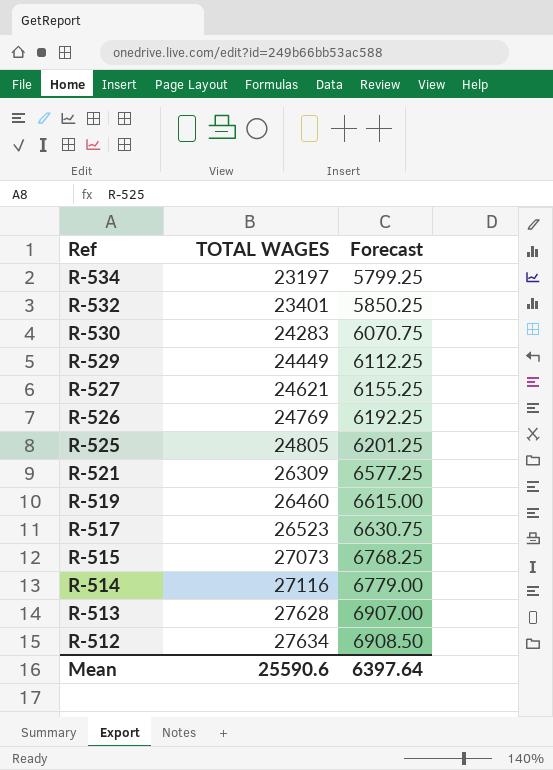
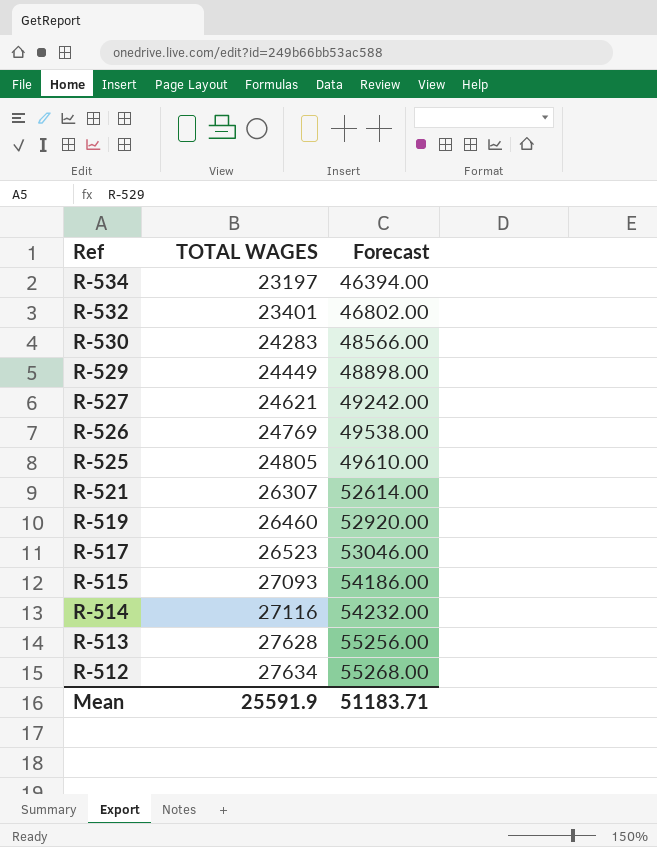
column Forecast | formula: [TOTAL WAGES] * 0.25 -> [TOTAL WAGES] * 2
R-521 | TOTAL WAGES: 26309 -> 26307
R-515 | TOTAL WAGES: 27073 -> 27093
Mean | TOTAL WAGES: 25590.6 -> 25591.9
Mean | Forecast: 6397.64 -> 51183.71

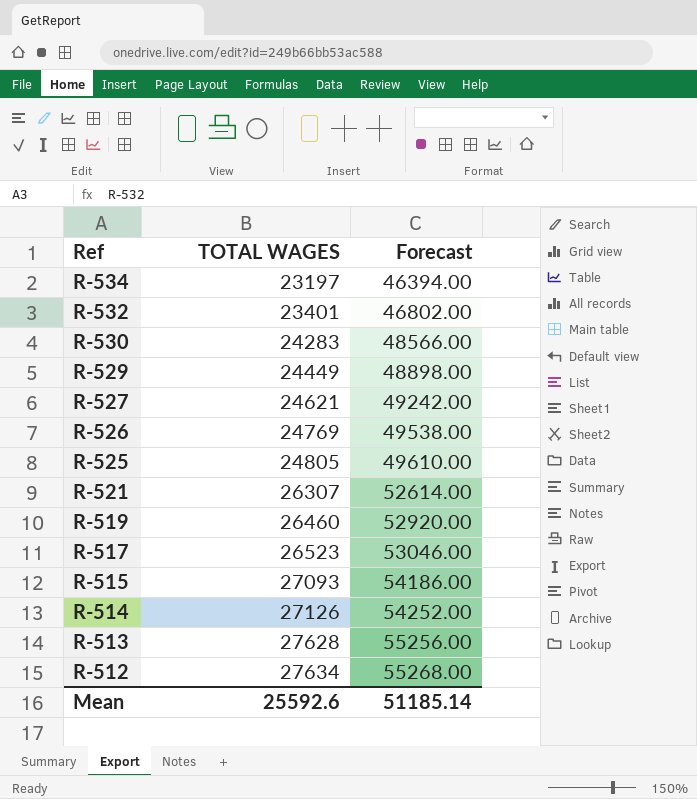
R-514 | TOTAL WAGES: 27116 -> 27126
R-514 | Forecast: 54232.00 -> 54252.00
Mean | TOTAL WAGES: 25591.9 -> 25592.6
Mean | Forecast: 51183.71 -> 51185.14

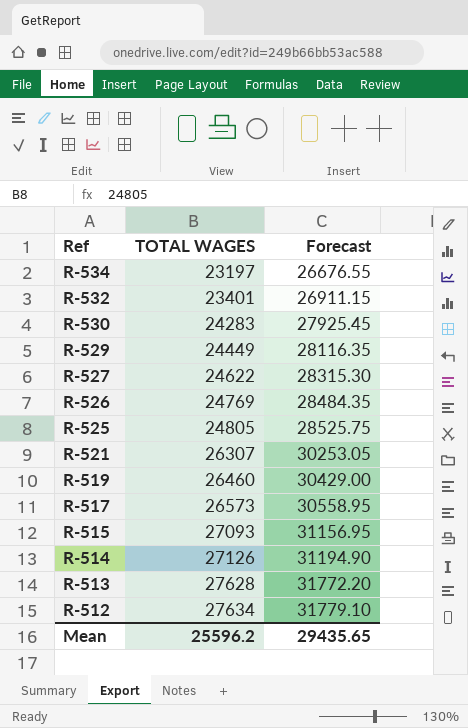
column Forecast | formula: [TOTAL WAGES] * 2 -> [TOTAL WAGES] * 1.15
R-527 | TOTAL WAGES: 24621 -> 24622
R-517 | TOTAL WAGES: 26523 -> 26573
Mean | TOTAL WAGES: 25592.6 -> 25596.2
Mean | Forecast: 51185.14 -> 29435.65

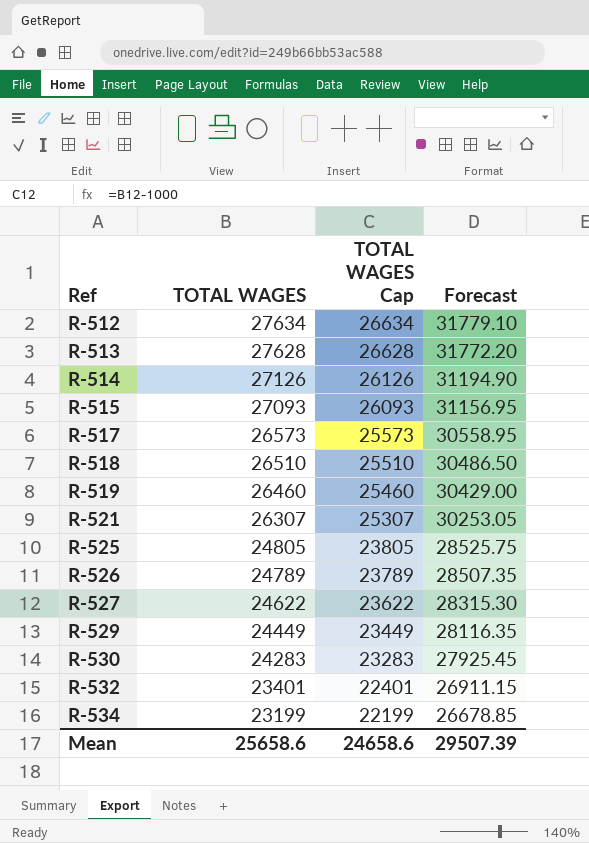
row order: Ref descending -> Ref ascending
column TOTAL WAGES Cap | formula: none -> [TOTAL WAGES] - 1000
row R-518: none -> 26510 | 25510 | 30486.50
R-526 | TOTAL WAGES: 24769 -> 24789
R-526 | Forecast: 28484.35 -> 28507.35
R-534 | TOTAL WAGES: 23197 -> 23199
R-534 | Forecast: 26676.55 -> 26678.85
Mean | TOTAL WAGES: 25596.2 -> 25658.6
Mean | Forecast: 29435.65 -> 29507.39

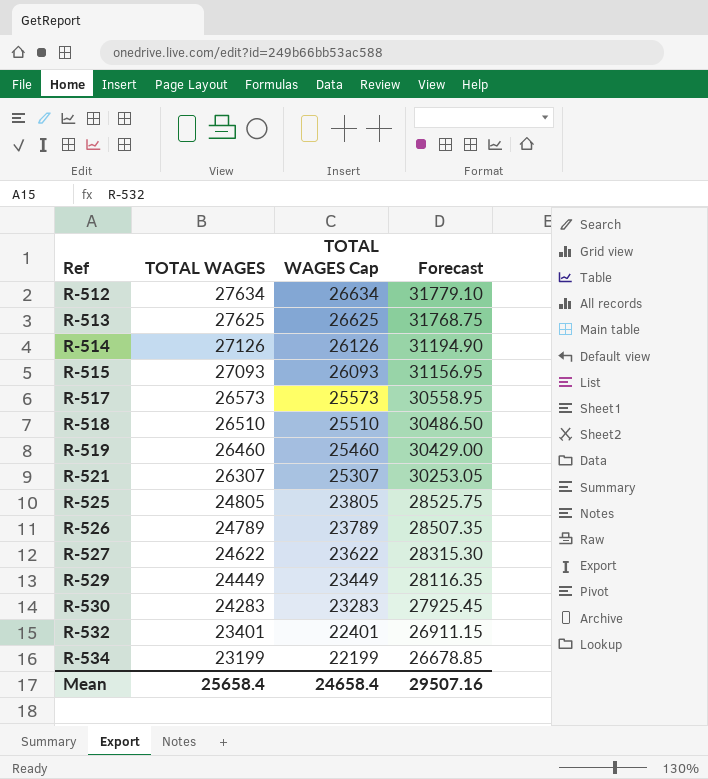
R-513 | TOTAL WAGES: 27628 -> 27625
R-513 | TOTAL WAGES Cap: 26628 -> 26625
R-513 | Forecast: 31772.20 -> 31768.75
Mean | TOTAL WAGES: 25658.6 -> 25658.4
Mean | TOTAL WAGES Cap: 24658.6 -> 24658.4
Mean | Forecast: 29507.39 -> 29507.16

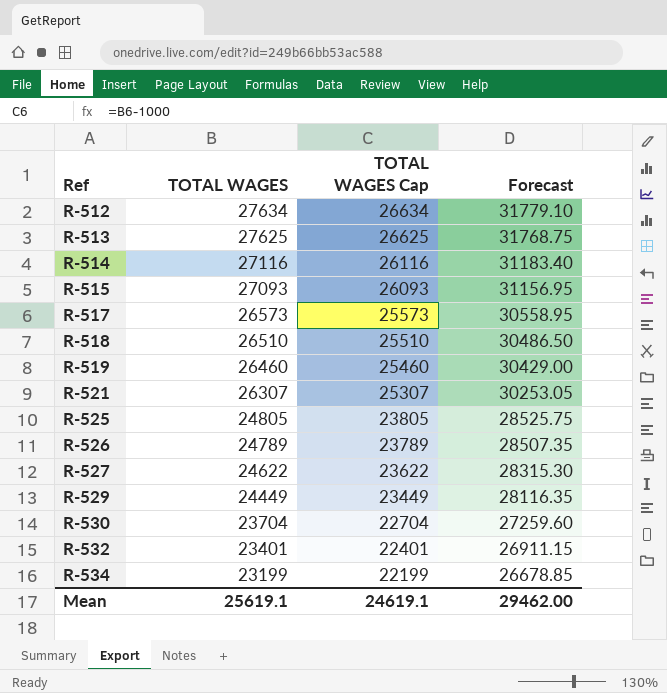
R-514 | TOTAL WAGES: 27126 -> 27116
R-514 | TOTAL WAGES Cap: 26126 -> 26116
R-514 | Forecast: 31194.90 -> 31183.40
R-530 | TOTAL WAGES: 24283 -> 23704
R-530 | TOTAL WAGES Cap: 23283 -> 22704
R-530 | Forecast: 27925.45 -> 27259.60
Mean | TOTAL WAGES: 25658.4 -> 25619.1
Mean | TOTAL WAGES Cap: 24658.4 -> 24619.1
Mean | Forecast: 29507.16 -> 29462.00

